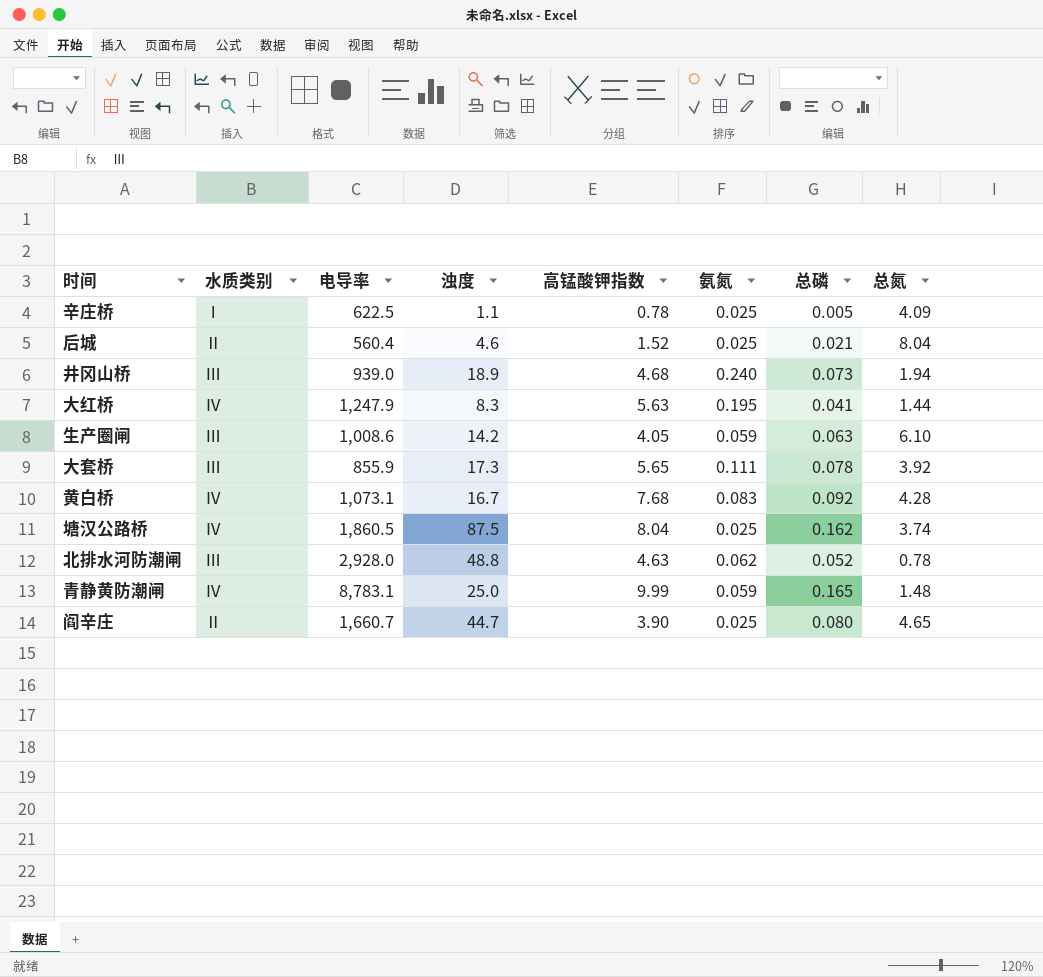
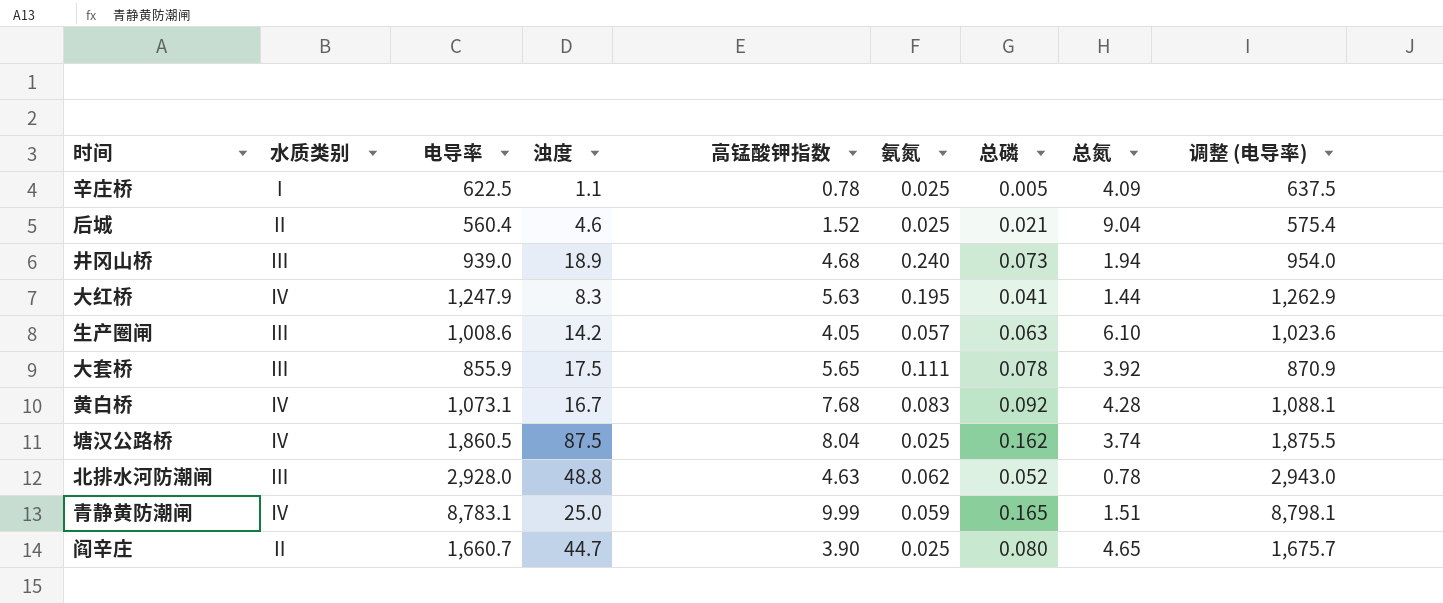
column 调整 (电导率) | formula: none -> [电导率] + 15
后城 | 总氮: 8.04 -> 9.04
生产圈闸 | 氨氮: 0.059 -> 0.057
大套桥 | 浊度: 17.3 -> 17.5
青静黄防潮闸 | 总氮: 1.48 -> 1.51

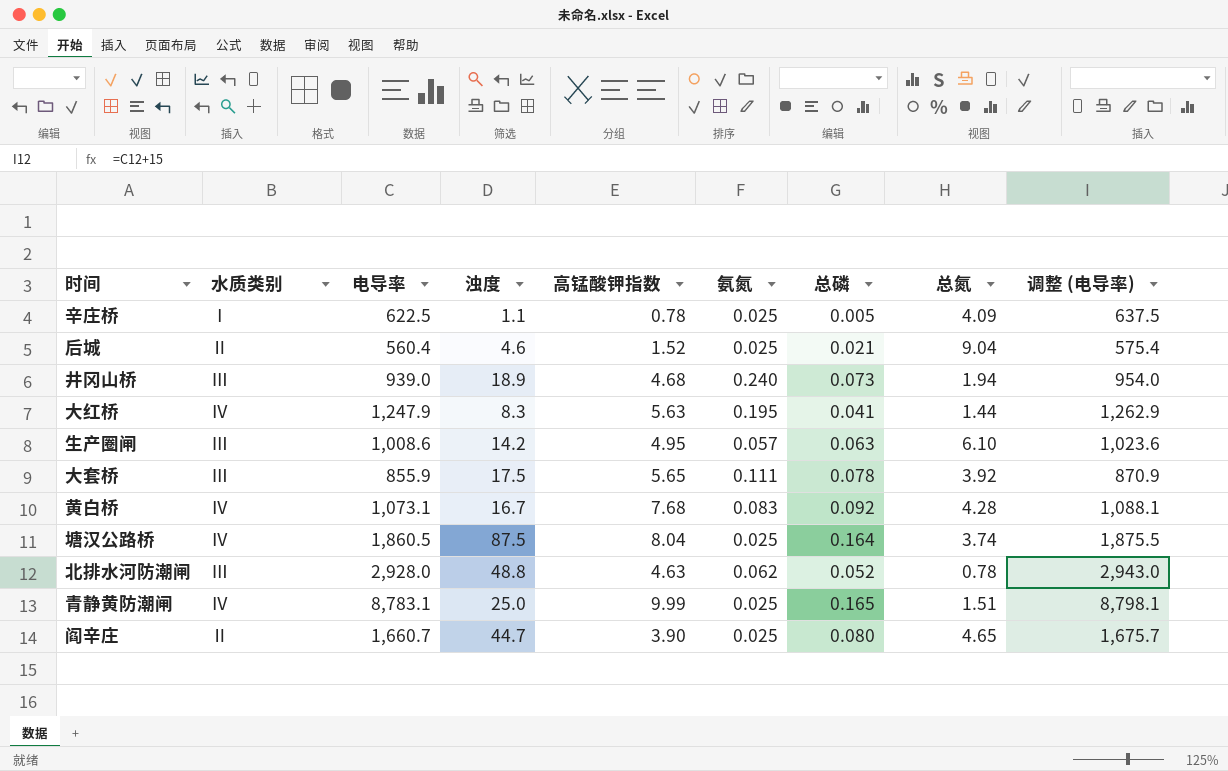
生产圈闸 | 高锰酸钾指数: 4.05 -> 4.95
塘汉公路桥 | 总磷: 0.162 -> 0.164
青静黄防潮闸 | 氨氮: 0.059 -> 0.025

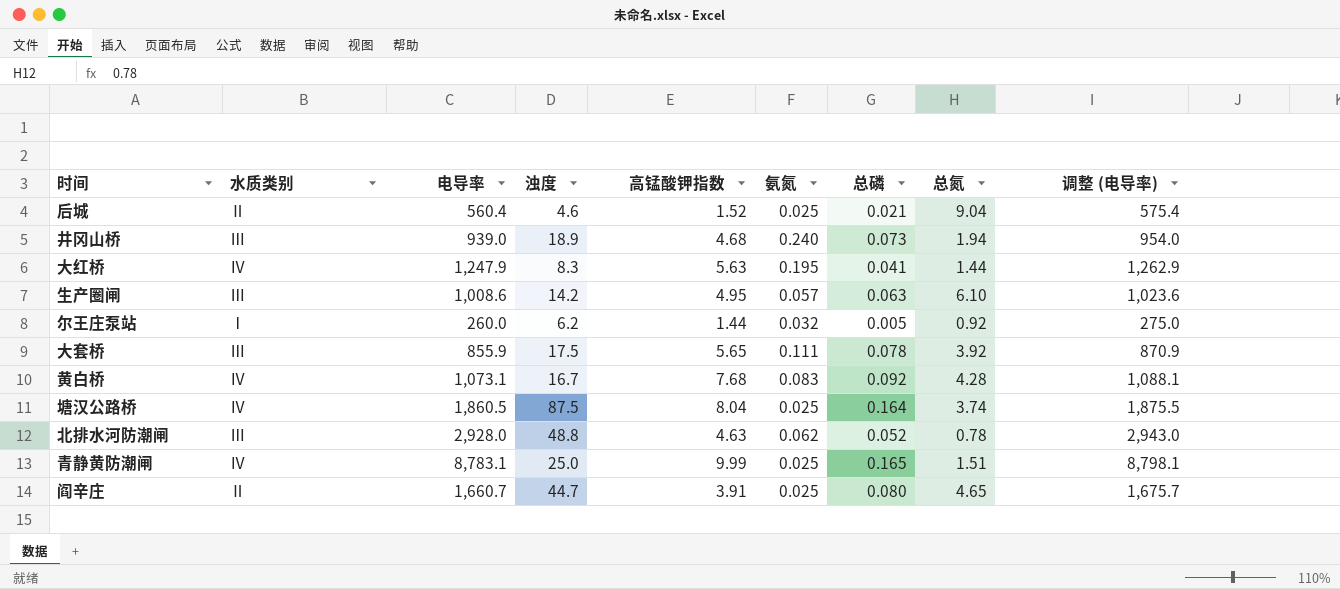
row 辛庄桥: Ⅰ | 622.5 | 1.1 | 0.78 | 0.025 | 0.005 | 4.09 | 637.5 -> none
row 尔王庄泵站: none -> Ⅰ | 260.0 | 6.2 | 1.44 | 0.032 | 0.005 | 0.92 | 275.0
阎辛庄 | 高锰酸钾指数: 3.90 -> 3.91

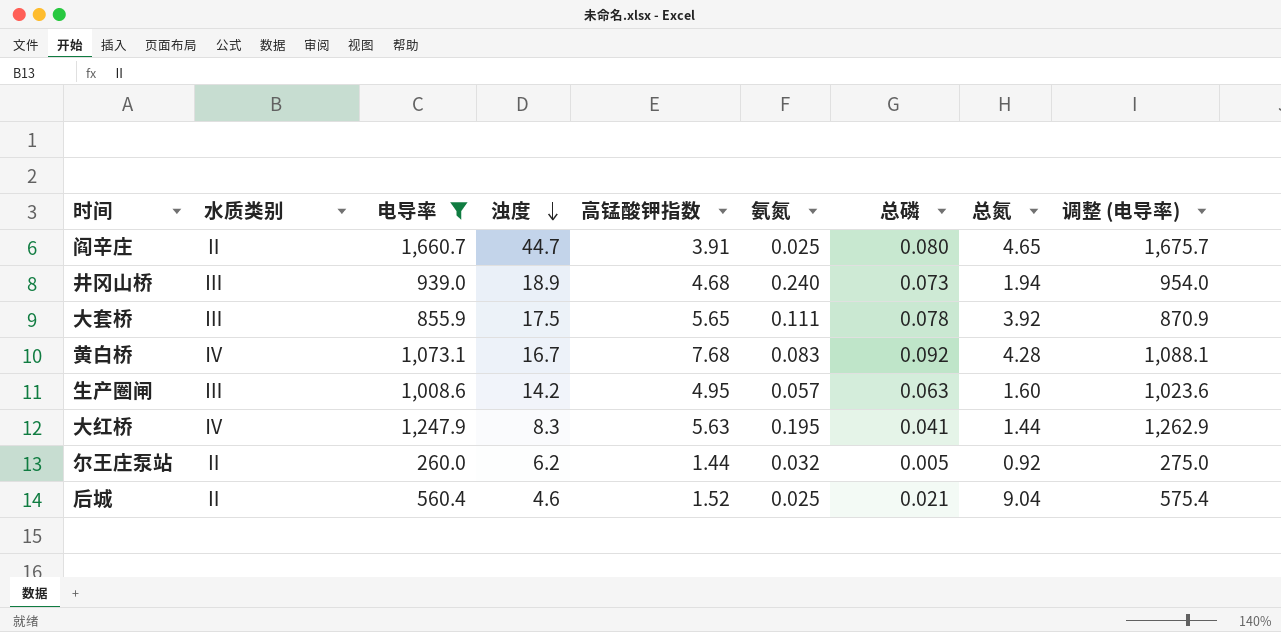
filter: none -> 电导率 <= 1,660.7
row order: none -> 浊度 descending
生产圈闸 | 总氮: 6.10 -> 1.60
尔王庄泵站 | 水质类别: Ⅰ -> Ⅱ

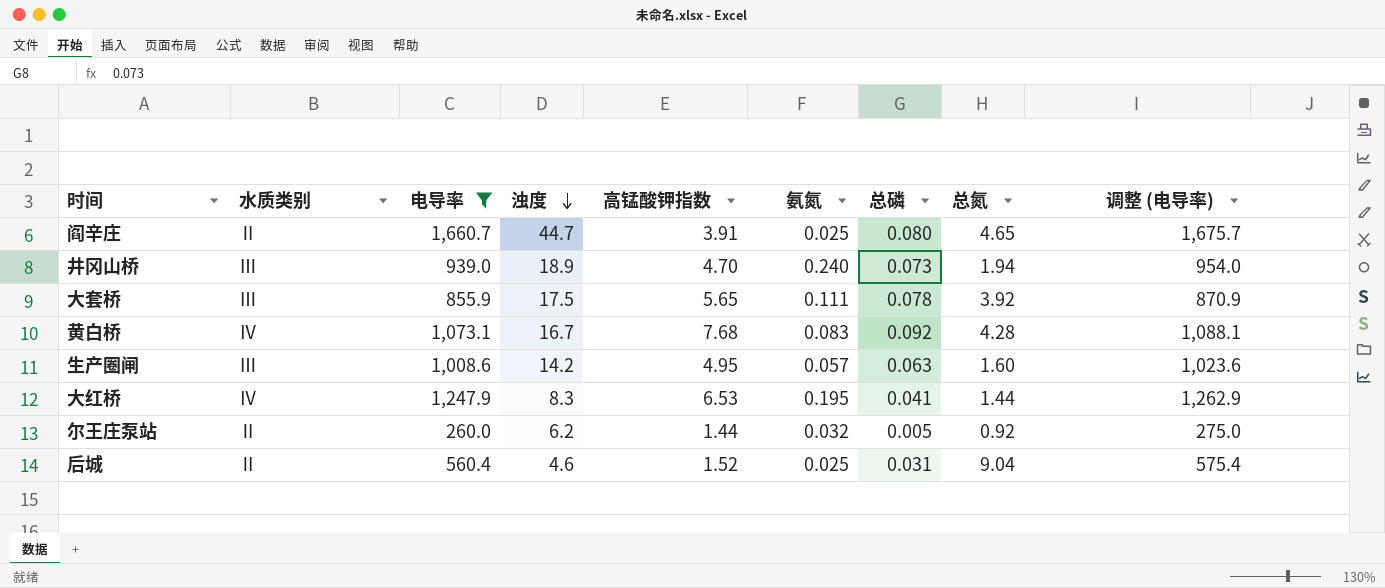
井冈山桥 | 高锰酸钾指数: 4.68 -> 4.70
大红桥 | 高锰酸钾指数: 5.63 -> 6.53
后城 | 总磷: 0.021 -> 0.031

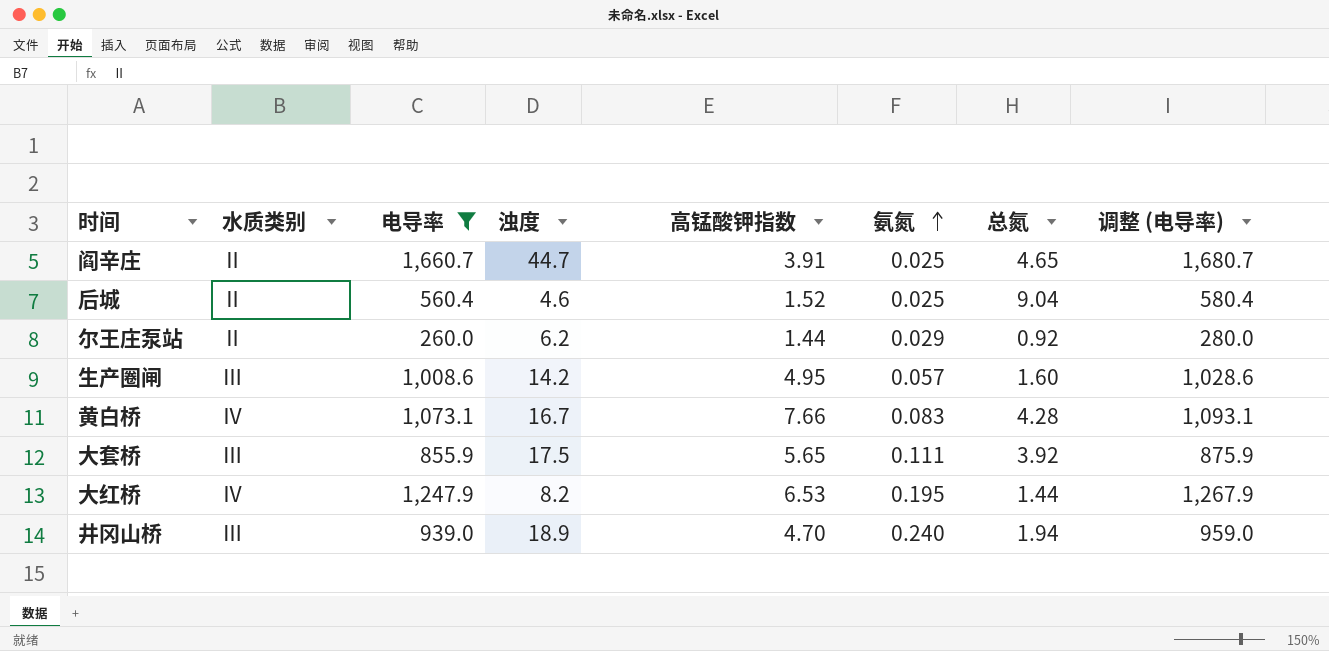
row order: 浊度 descending -> 氨氮 ascending
column 总磷 | position: 7 -> none
column 调整 (电导率) | formula: [电导率] + 15 -> [电导率] + 20
尔王庄泵站 | 氨氮: 0.032 -> 0.029
黄白桥 | 高锰酸钾指数: 7.68 -> 7.66
大红桥 | 浊度: 8.3 -> 8.2

